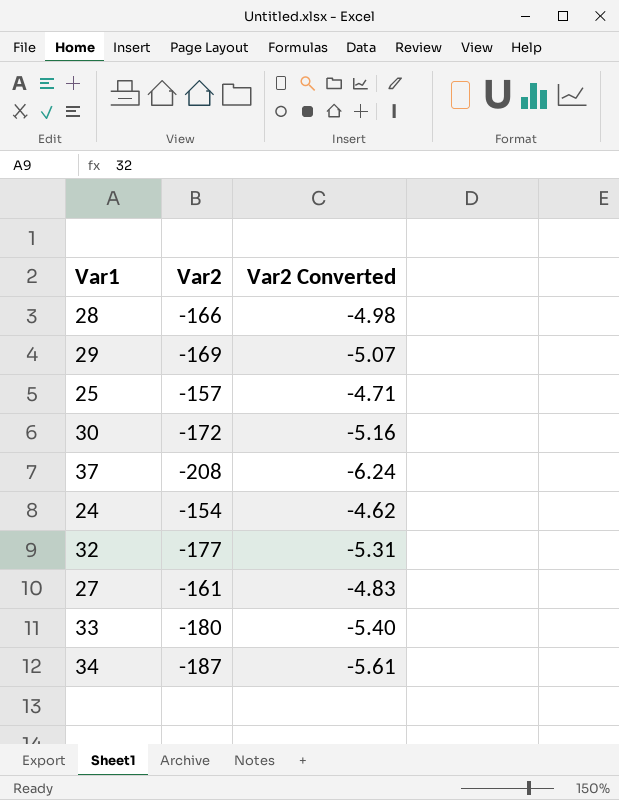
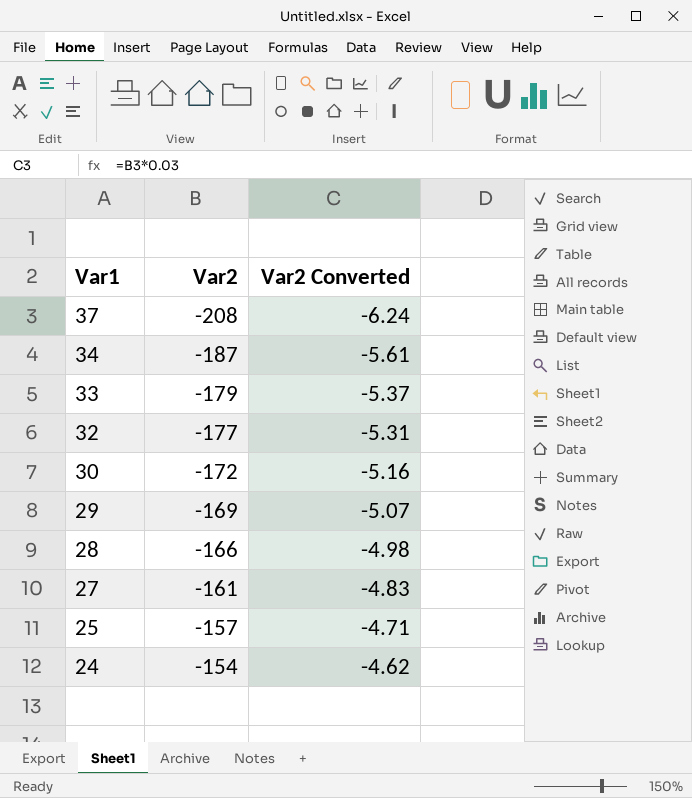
row order: none -> Var1 descending
33 | Var2: -180 -> -179
33 | Var2 Converted: -5.40 -> -5.37

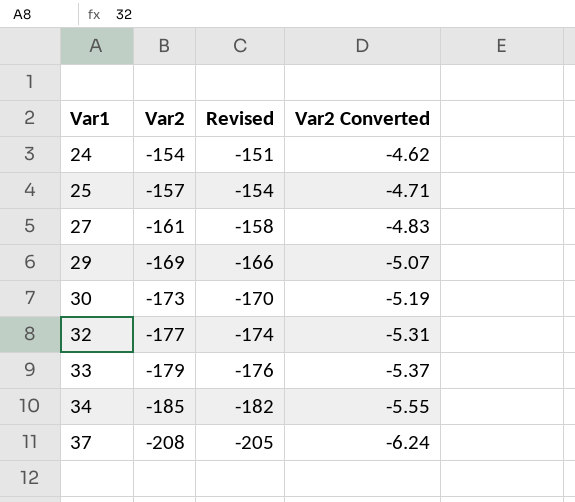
row order: Var1 descending -> Var1 ascending
column Revised | formula: none -> [Var2] + 3
row 28: -166 | -4.98 -> none
30 | Var2: -172 -> -173
30 | Var2 Converted: -5.16 -> -5.19
34 | Var2: -187 -> -185
34 | Var2 Converted: -5.61 -> -5.55

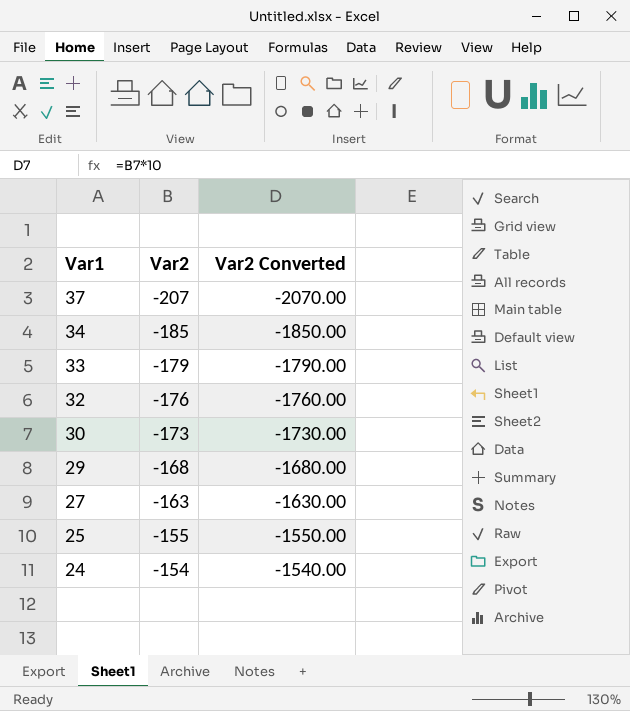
row order: Var1 ascending -> Var1 descending
column Revised | formula: [Var2] + 3 -> none
column Var2 Converted | formula: [Var2] * 0.03 -> [Var2] * 10
37 | Var2: -208 -> -207
32 | Var2: -177 -> -176
29 | Var2: -169 -> -168
27 | Var2: -161 -> -163
25 | Var2: -157 -> -155

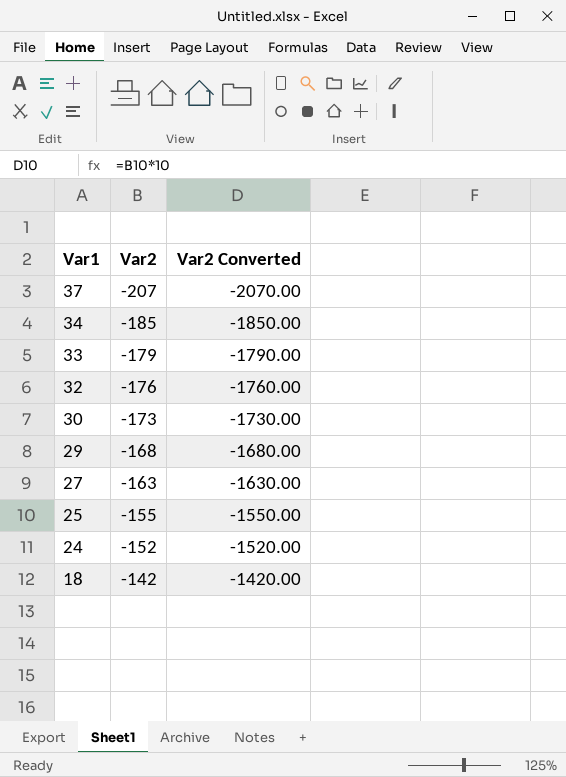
24 | Var2: -154 -> -152
24 | Var2 Converted: -1540.00 -> -1520.00
row 18: none -> -142 | -1420.00

